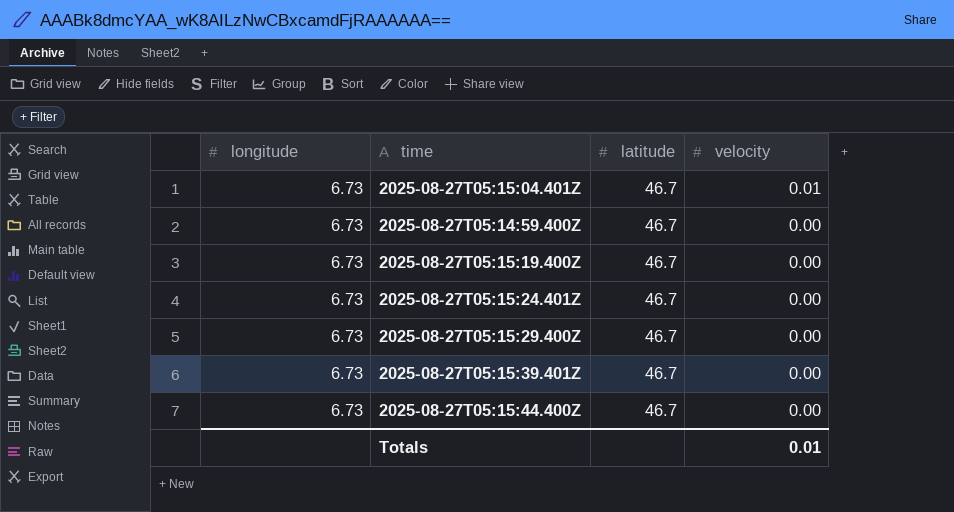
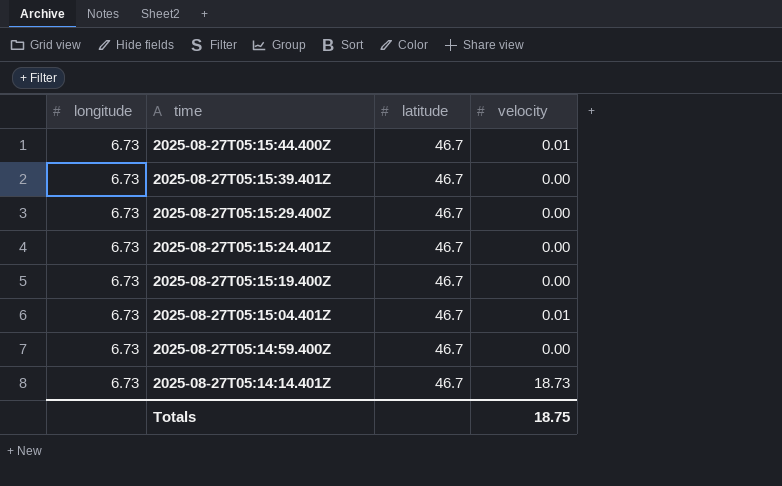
row order: velocity descending -> time descending
2025-08-27T05:15:44.400Z | velocity: 0.00 -> 0.01
row 2025-08-27T05:14:14.401Z: none -> 6.73 | 46.7 | 18.73
Totals | velocity: 0.01 -> 18.75

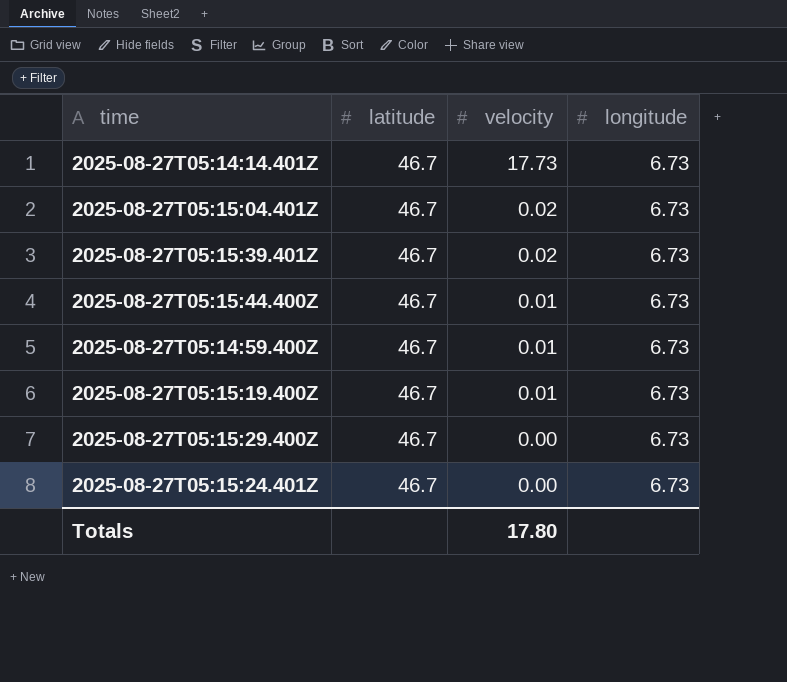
row order: time descending -> velocity descending
column longitude | position: 1 -> 4
2025-08-27T05:14:14.401Z | velocity: 18.73 -> 17.73
2025-08-27T05:15:04.401Z | velocity: 0.01 -> 0.02
2025-08-27T05:15:39.401Z | velocity: 0.00 -> 0.02
2025-08-27T05:14:59.400Z | velocity: 0.00 -> 0.01
2025-08-27T05:15:19.400Z | velocity: 0.00 -> 0.01
Totals | velocity: 18.75 -> 17.80

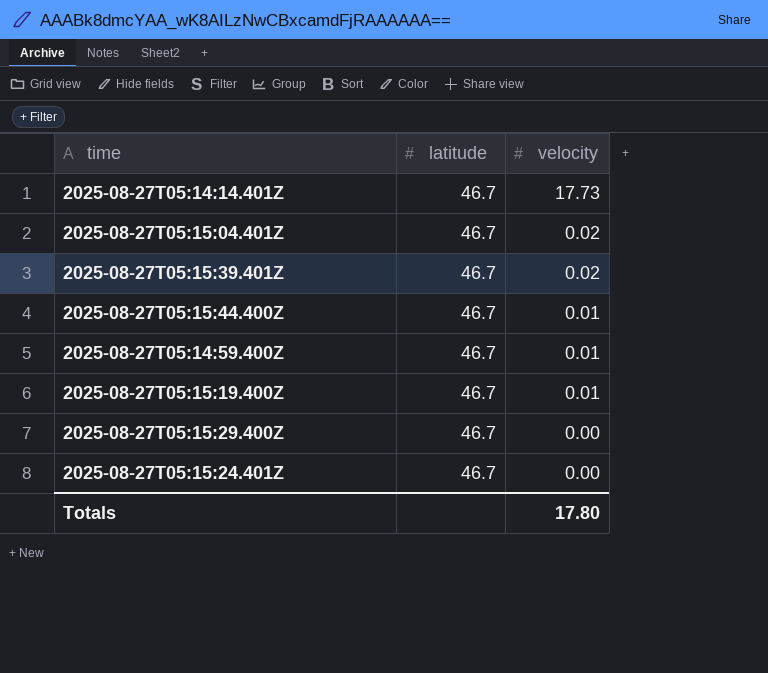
column longitude | position: 4 -> none

